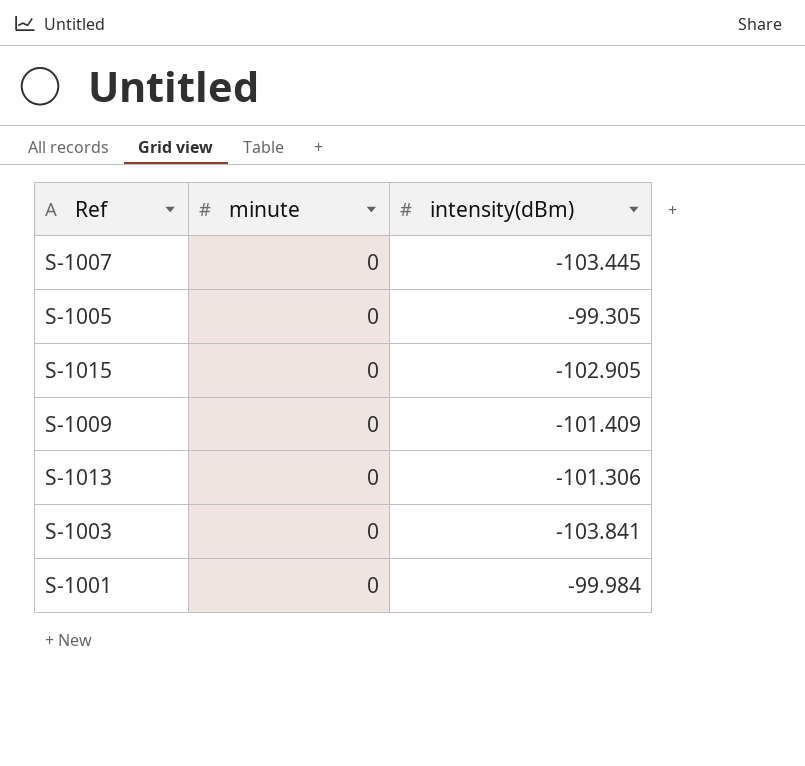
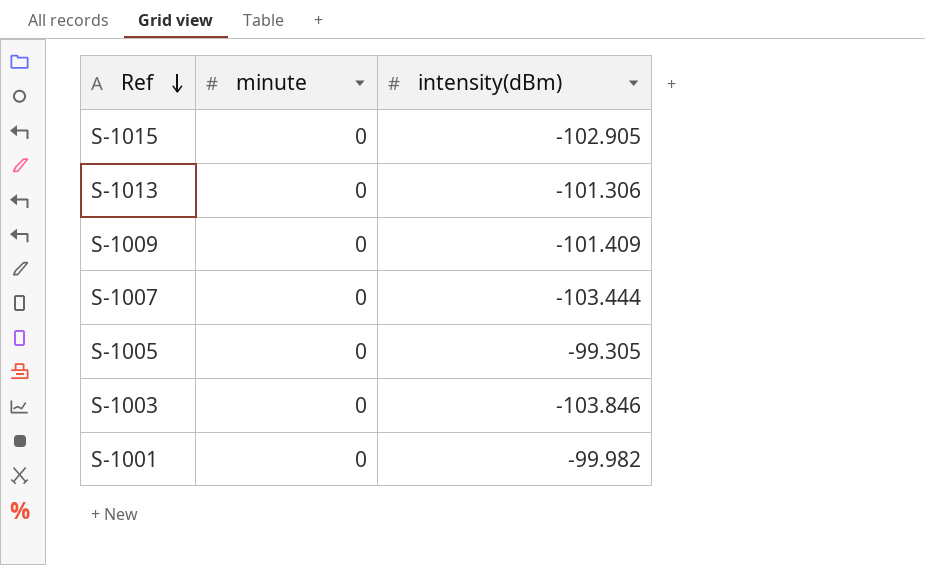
row order: none -> Ref descending
S-1007 | intensity(dBm): -103.445 -> -103.444
S-1003 | intensity(dBm): -103.841 -> -103.846
S-1001 | intensity(dBm): -99.984 -> -99.982

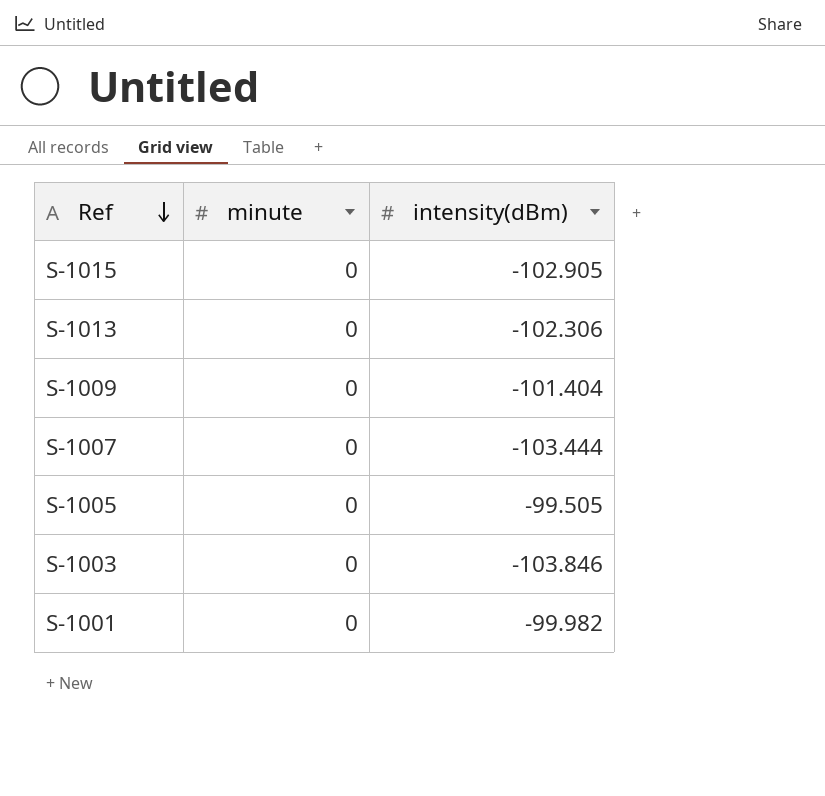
S-1013 | intensity(dBm): -101.306 -> -102.306
S-1009 | intensity(dBm): -101.409 -> -101.404
S-1005 | intensity(dBm): -99.305 -> -99.505

